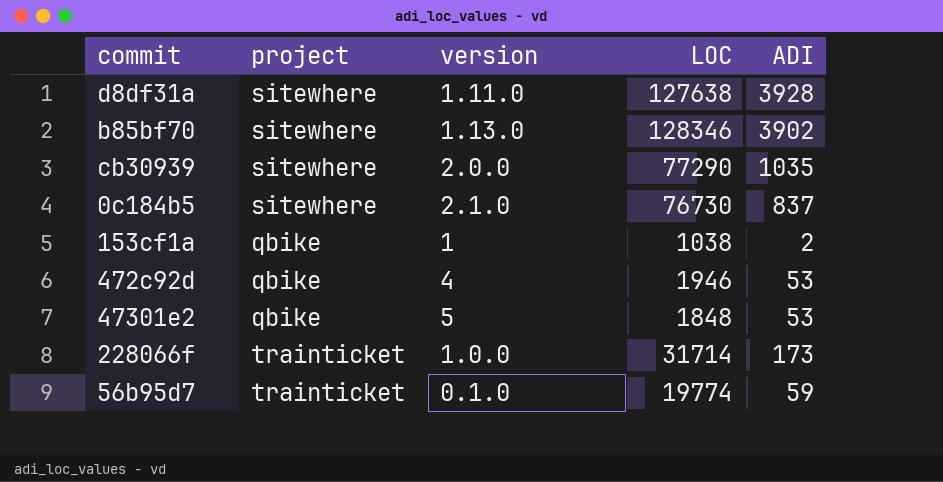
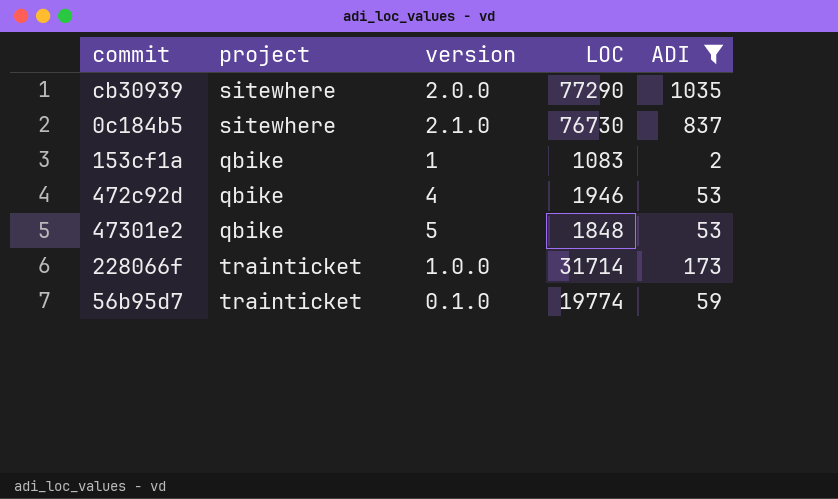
filter: none -> ADI <= 1035
153cf1a | LOC: 1038 -> 1083

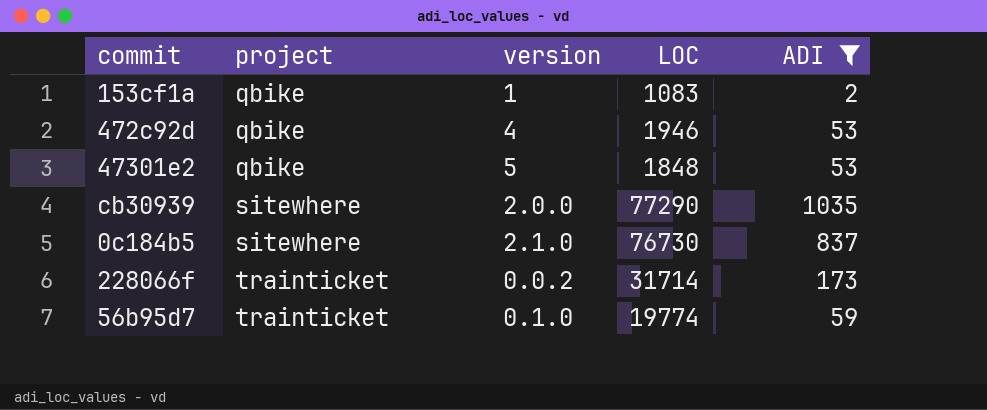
row order: none -> project ascending
228066f | version: 1.0.0 -> 0.0.2

